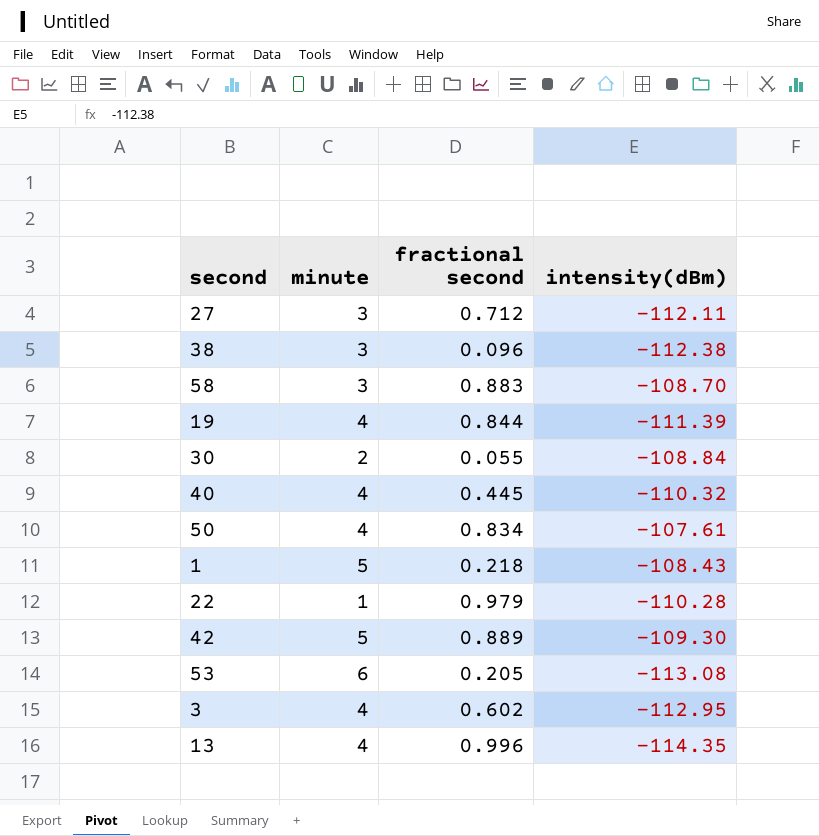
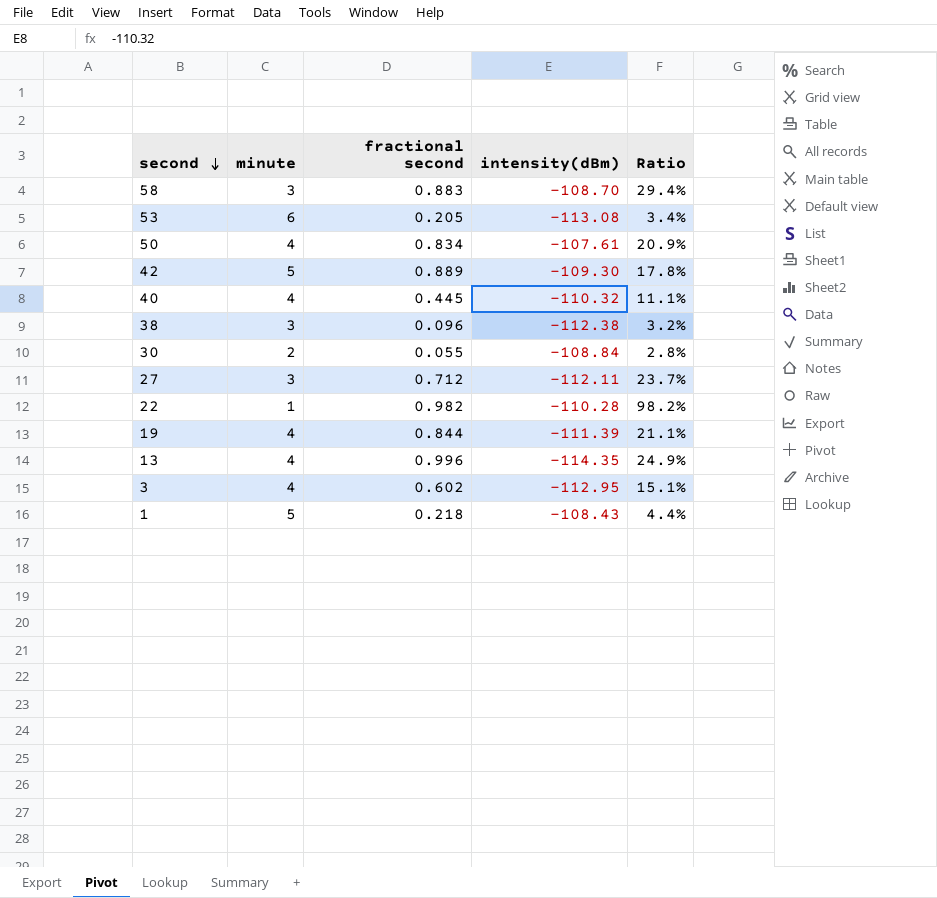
row order: none -> second descending
column Ratio | formula: none -> [fractional second] / [minute]
22 | fractional second: 0.979 -> 0.982

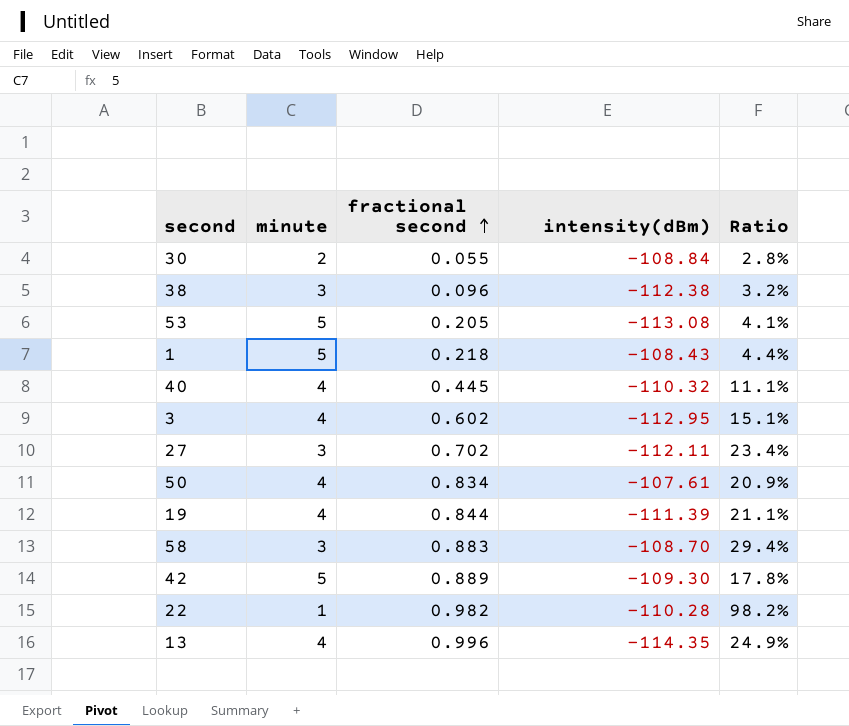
row order: second descending -> fractional second ascending
53 | minute: 6 -> 5
53 | Ratio: 3.4% -> 4.1%
27 | fractional second: 0.712 -> 0.702
27 | Ratio: 23.7% -> 23.4%

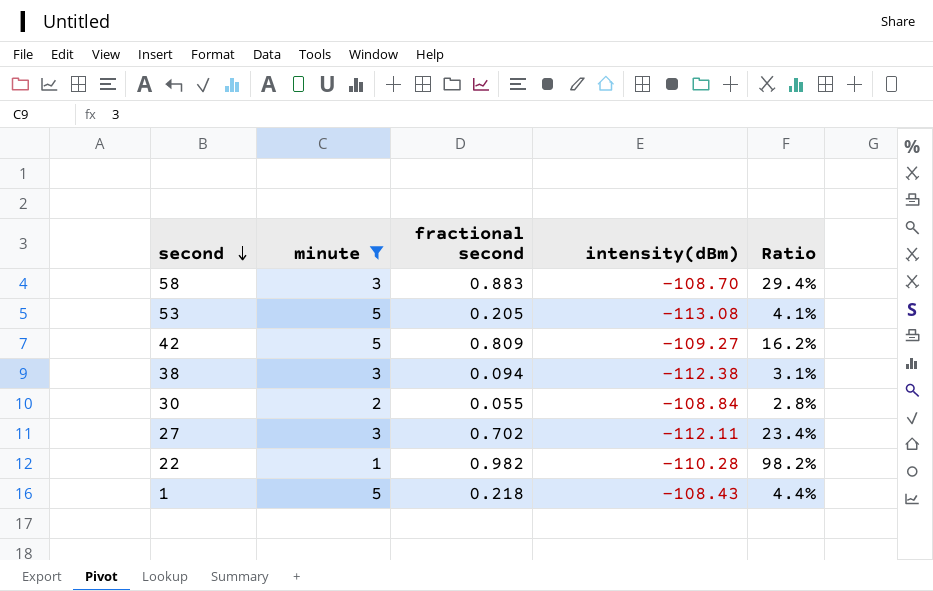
filter: none -> minute != 4
row order: fractional second ascending -> second descending
42 | fractional second: 0.889 -> 0.809
42 | intensity(dBm): -109.30 -> -109.27
42 | Ratio: 17.8% -> 16.2%
38 | fractional second: 0.096 -> 0.094
38 | Ratio: 3.2% -> 3.1%

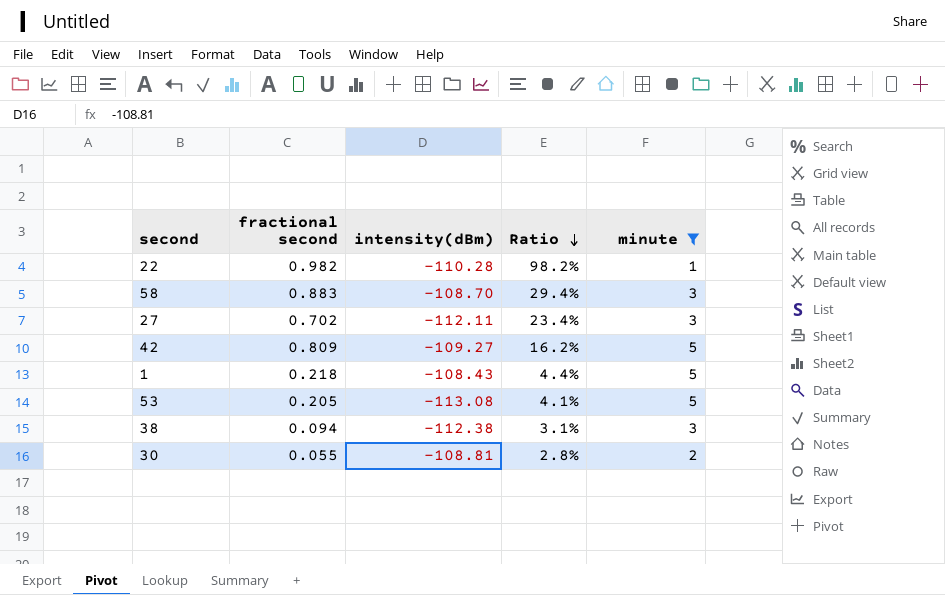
row order: second descending -> Ratio descending
column minute | position: 2 -> 5
30 | intensity(dBm): -108.84 -> -108.81

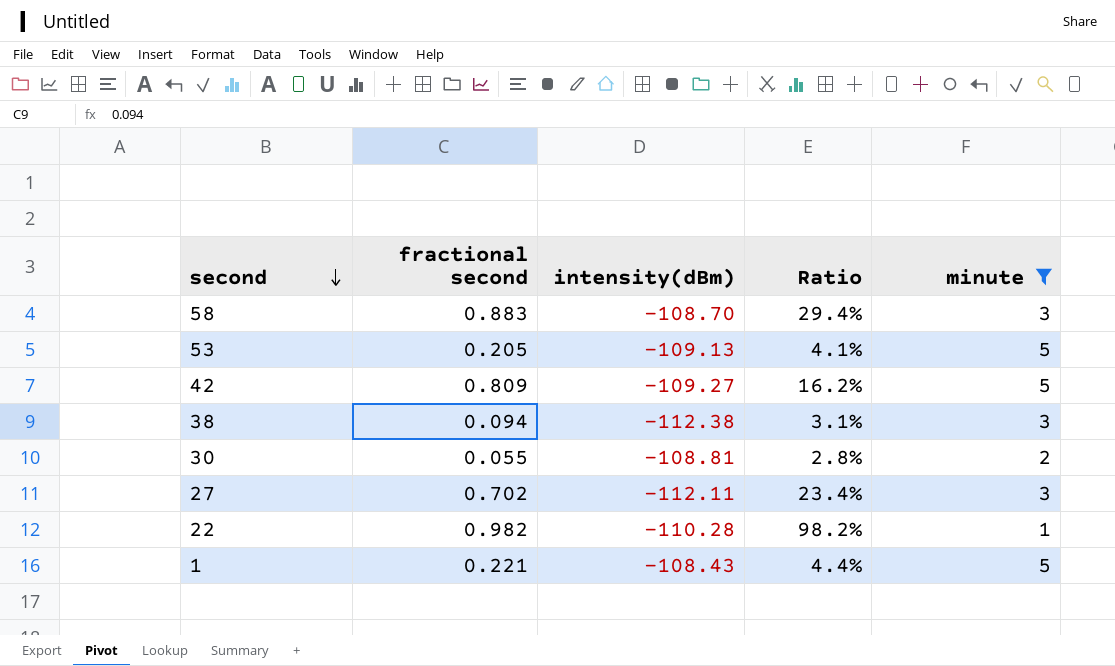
row order: Ratio descending -> second descending
53 | intensity(dBm): -113.08 -> -109.13
1 | fractional second: 0.218 -> 0.221

